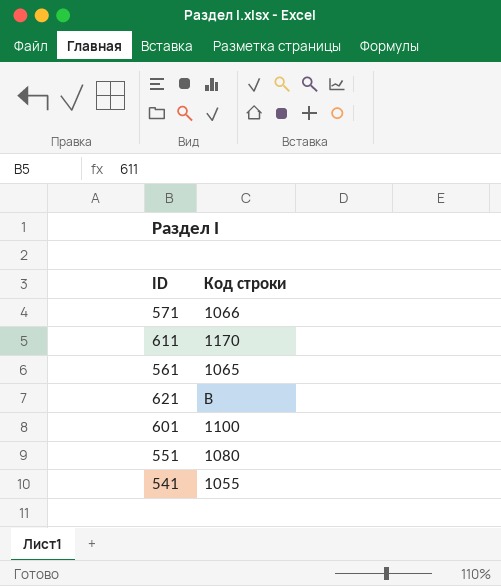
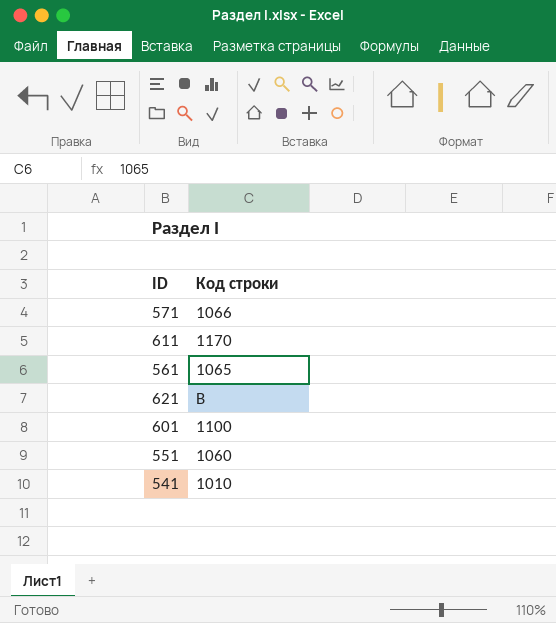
551 | Код строки: 1080 -> 1060
541 | Код строки: 1055 -> 1010

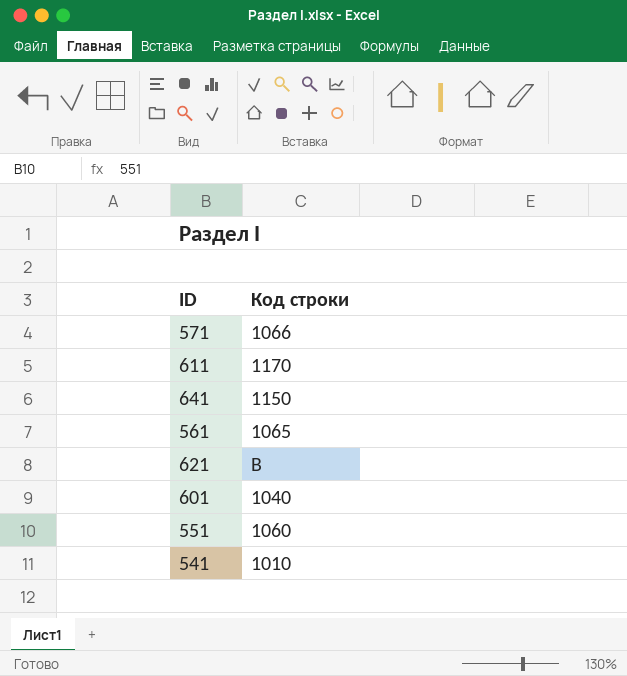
row 641: none -> 1150
601 | Код строки: 1100 -> 1040

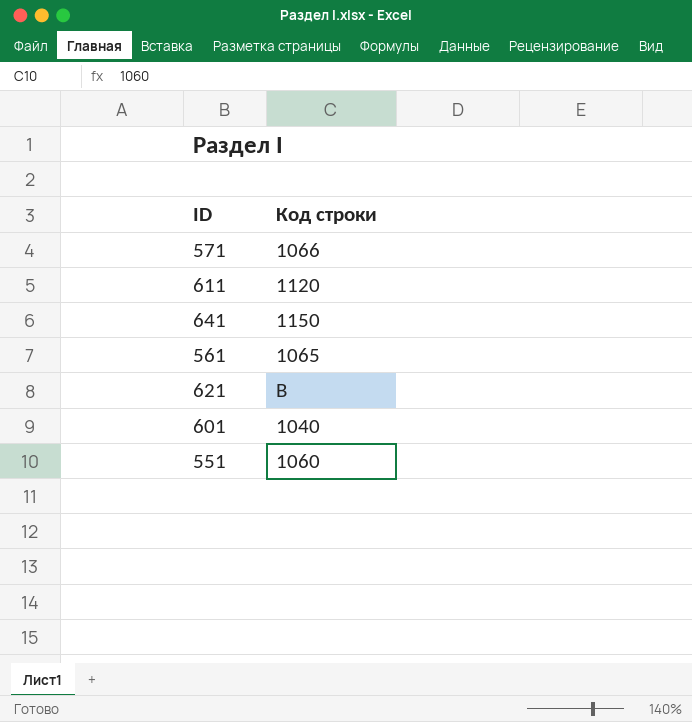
row 541: 1010 -> none
611 | Код строки: 1170 -> 1120

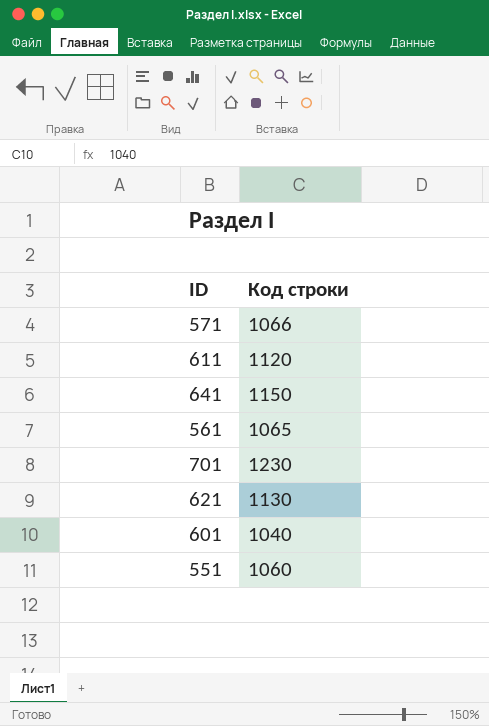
row 701: none -> 1230
621 | Код строки: В -> 1130

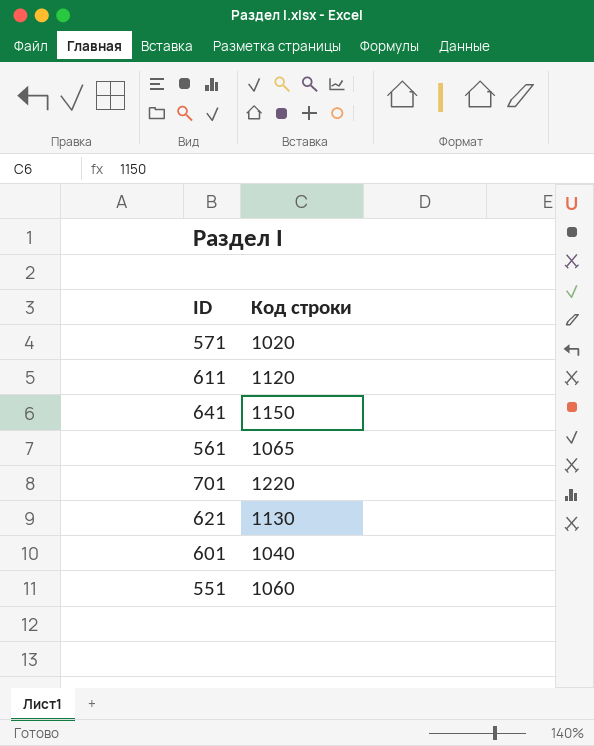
571 | Код строки: 1066 -> 1020
701 | Код строки: 1230 -> 1220

